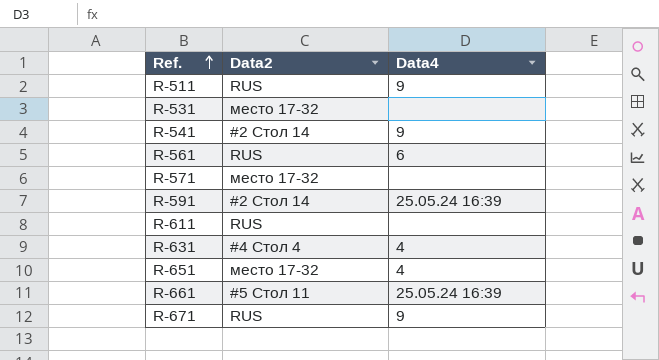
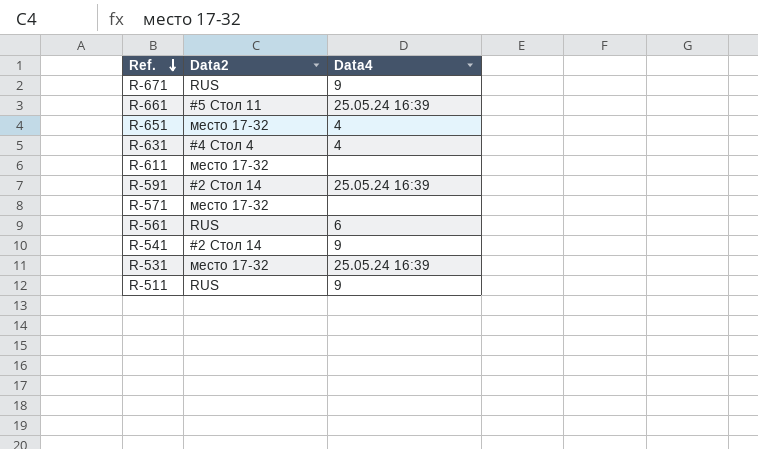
row order: Ref. ascending -> Ref. descending
R-611 | Data2: RUS -> место 17-32
R-531 | Data4: none -> 25.05.24 16:39

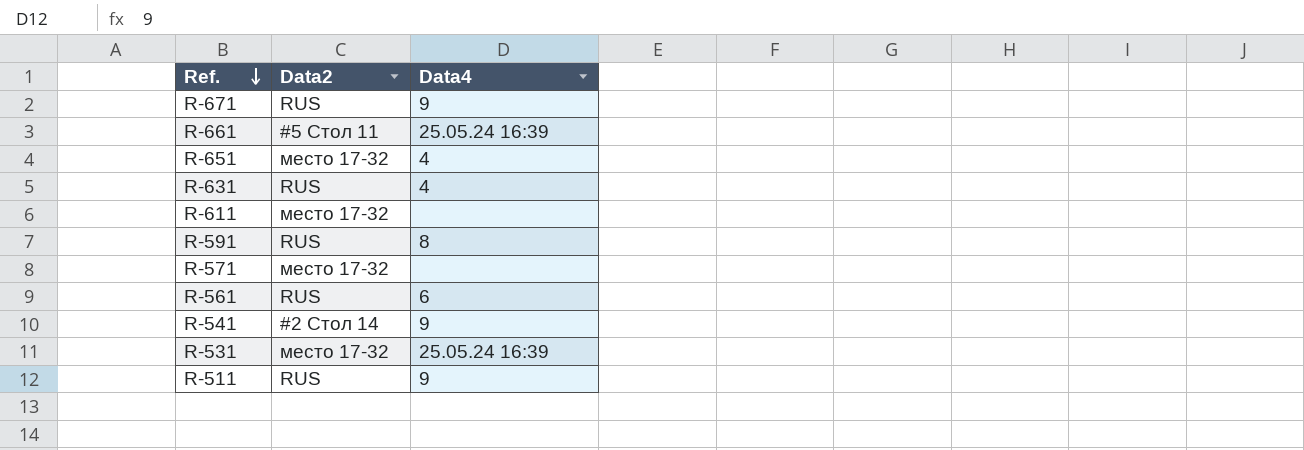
R-631 | Data2: #4 Стол 4 -> RUS
R-591 | Data2: #2 Стол 14 -> RUS
R-591 | Data4: 25.05.24 16:39 -> 8

